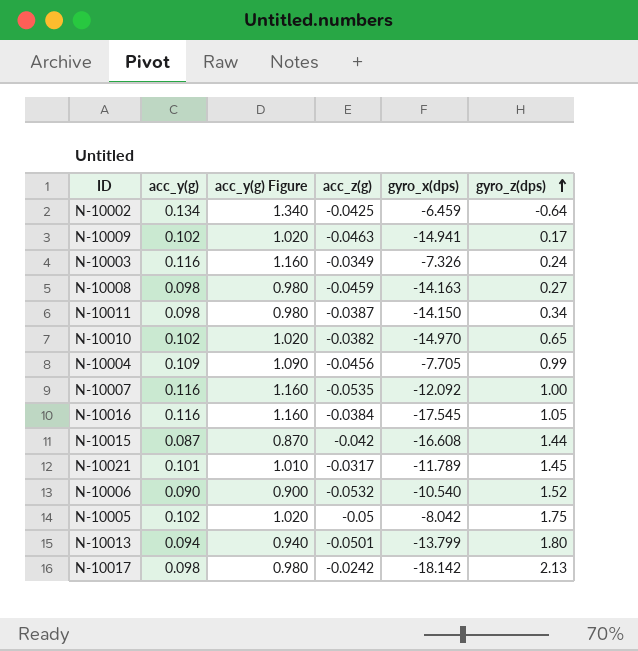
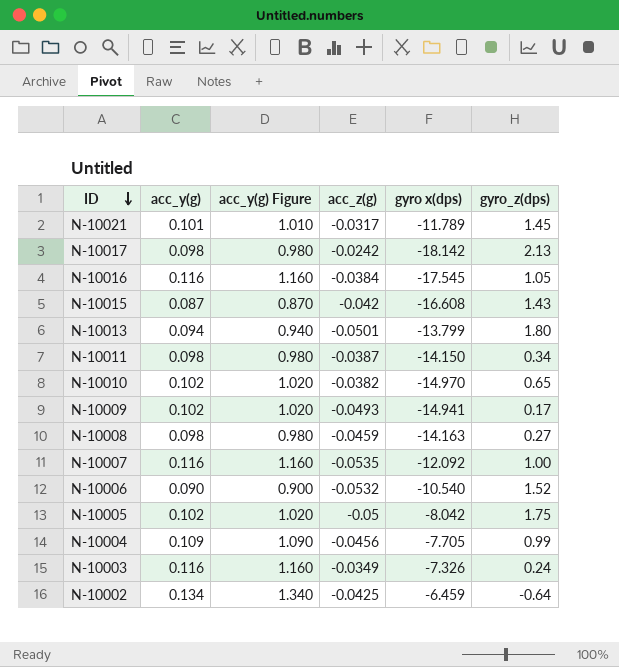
row order: gyro_z(dps) ascending -> ID descending
column name: gyro_x(dps) -> gyro x(dps)
N-10015 | gyro_z(dps): 1.44 -> 1.43
N-10009 | acc_z(g): -0.0463 -> -0.0493

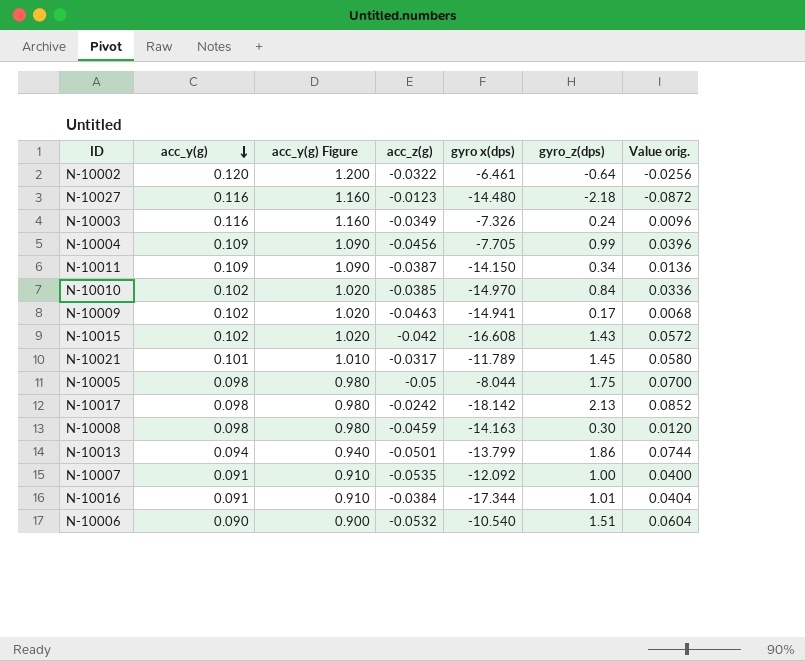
row order: ID descending -> acc_y(g) descending
column Value orig. | formula: none -> [gyro_z(dps)] * 0.04
N-10002 | acc_y(g): 0.134 -> 0.120
N-10002 | acc_y(g) Figure: 1.340 -> 1.200
N-10002 | acc_z(g): -0.0425 -> -0.0322
N-10002 | gyro x(dps): -6.459 -> -6.461
row N-10027: none -> 0.116 | 1.160 | -0.0123 | -14.480 | -2.18 | -0.0872
N-10011 | acc_y(g): 0.098 -> 0.109
N-10011 | acc_y(g) Figure: 0.980 -> 1.090
N-10010 | acc_z(g): -0.0382 -> -0.0385
N-10010 | gyro_z(dps): 0.65 -> 0.84
N-10009 | acc_z(g): -0.0493 -> -0.0463
N-10015 | acc_y(g): 0.087 -> 0.102
N-10015 | acc_y(g) Figure: 0.870 -> 1.020
N-10005 | acc_y(g): 0.102 -> 0.098
N-10005 | acc_y(g) Figure: 1.020 -> 0.980
N-10005 | gyro x(dps): -8.042 -> -8.044
N-10008 | gyro_z(dps): 0.27 -> 0.30
N-10013 | gyro_z(dps): 1.80 -> 1.86
N-10007 | acc_y(g): 0.116 -> 0.091
N-10007 | acc_y(g) Figure: 1.160 -> 0.910
N-10016 | acc_y(g): 0.116 -> 0.091
N-10016 | acc_y(g) Figure: 1.160 -> 0.910
N-10016 | gyro x(dps): -17.545 -> -17.344
N-10016 | gyro_z(dps): 1.05 -> 1.01
N-10006 | gyro_z(dps): 1.52 -> 1.51

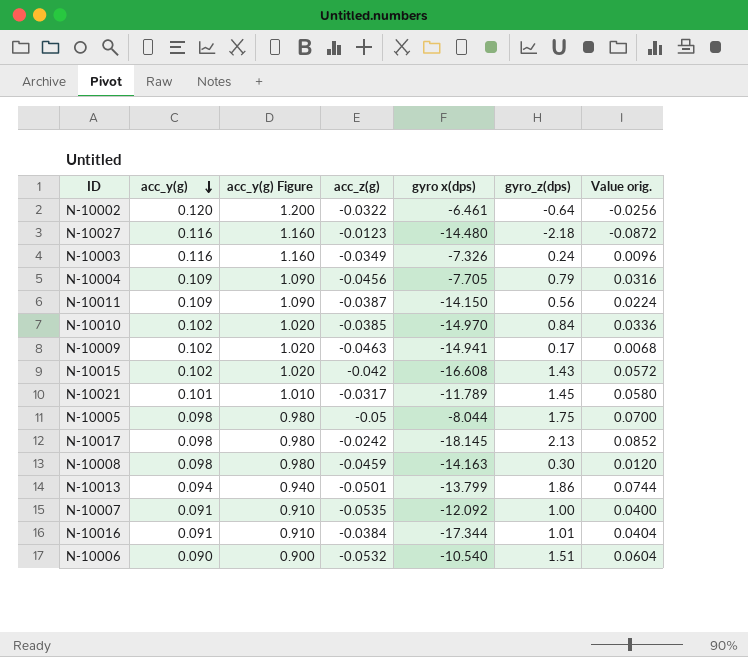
N-10004 | gyro_z(dps): 0.99 -> 0.79
N-10004 | Value orig.: 0.0396 -> 0.0316
N-10011 | gyro_z(dps): 0.34 -> 0.56
N-10011 | Value orig.: 0.0136 -> 0.0224
N-10017 | gyro x(dps): -18.142 -> -18.145

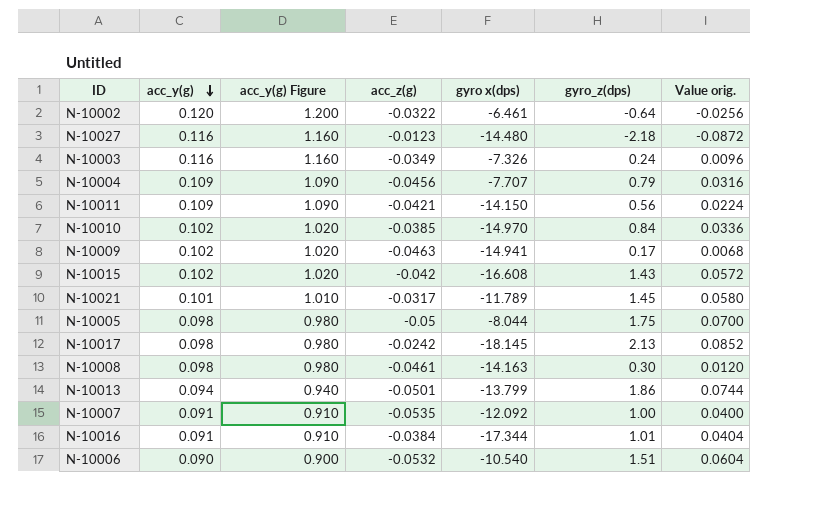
N-10004 | gyro x(dps): -7.705 -> -7.707
N-10011 | acc_z(g): -0.0387 -> -0.0421
N-10008 | acc_z(g): -0.0459 -> -0.0461

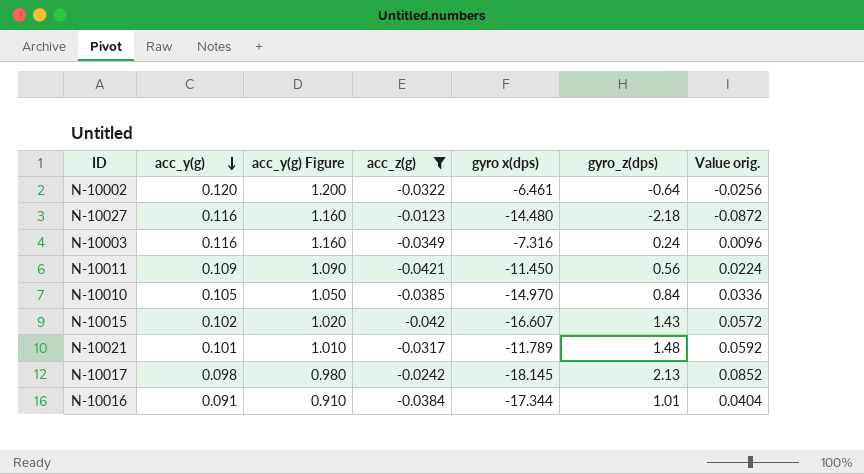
filter: none -> acc_z(g) >= -0.0421
N-10003 | gyro x(dps): -7.326 -> -7.316
N-10011 | gyro x(dps): -14.150 -> -11.450
N-10010 | acc_y(g): 0.102 -> 0.105
N-10010 | acc_y(g) Figure: 1.020 -> 1.050
N-10015 | gyro x(dps): -16.608 -> -16.607
N-10021 | gyro_z(dps): 1.45 -> 1.48
N-10021 | Value orig.: 0.0580 -> 0.0592

